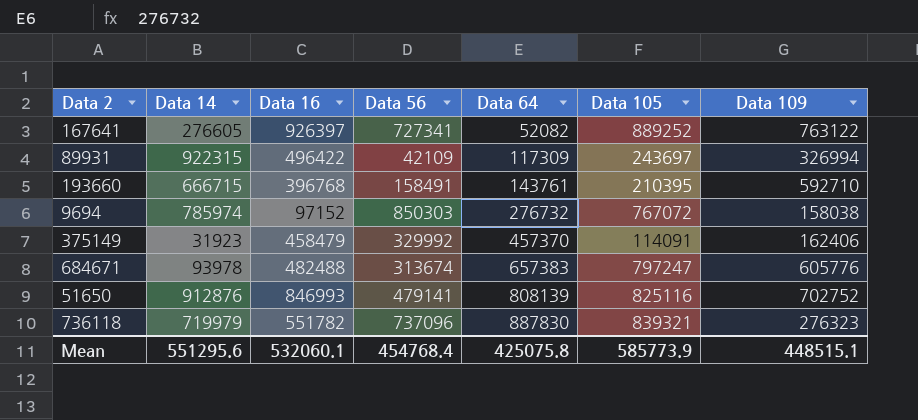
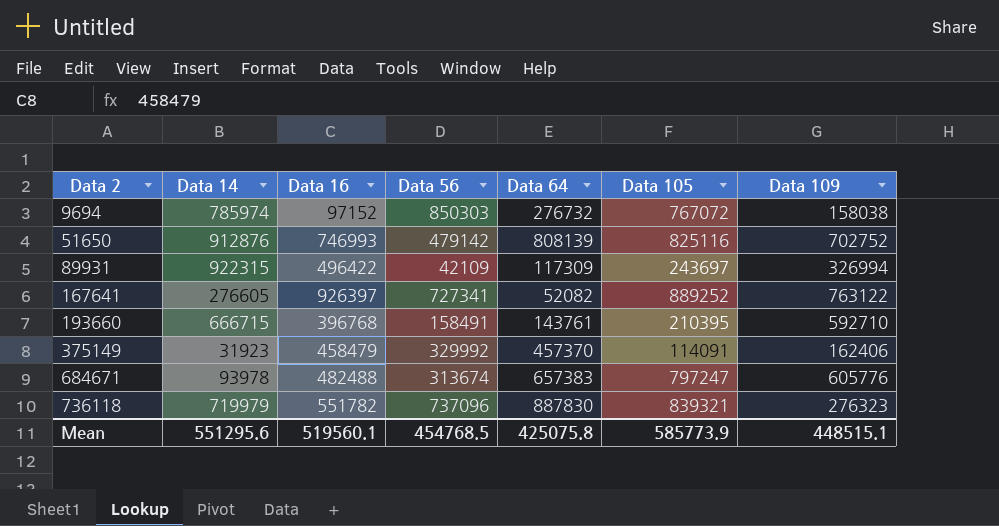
row order: Data 64 ascending -> Data 2 ascending
51650 | Data 16: 846993 -> 746993
51650 | Data 56: 479141 -> 479142
Mean | Data 16: 532060.1 -> 519560.1
Mean | Data 56: 454768.4 -> 454768.5

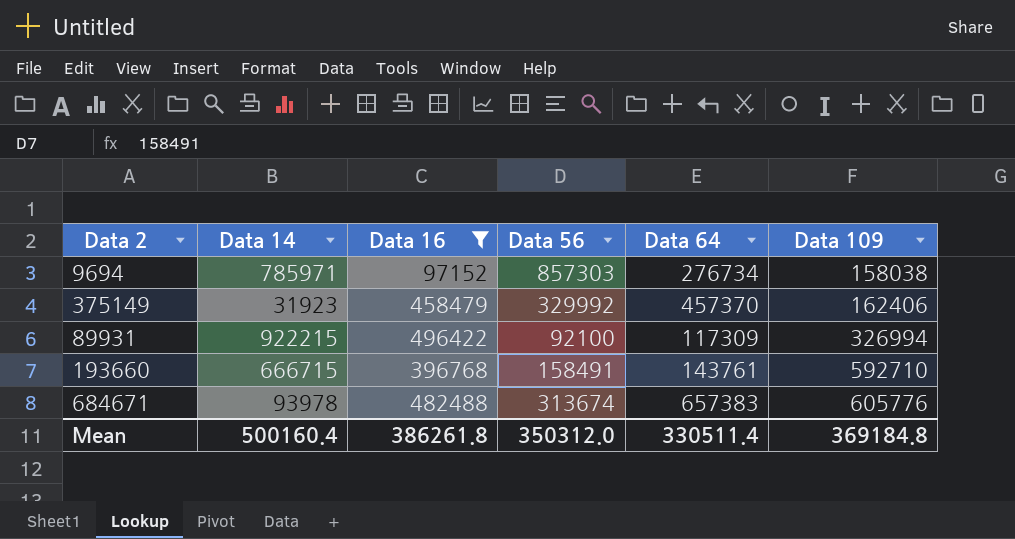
filter: none -> Data 16 <= 496422
row order: Data 2 ascending -> Data 109 ascending
column Data 105 | position: 6 -> none
9694 | Data 14: 785974 -> 785971
9694 | Data 56: 850303 -> 857303
9694 | Data 64: 276732 -> 276734
89931 | Data 14: 922315 -> 922215
89931 | Data 56: 42109 -> 92100
Mean | Data 14: 551295.6 -> 500160.4
Mean | Data 16: 519560.1 -> 386261.8
Mean | Data 56: 454768.5 -> 350312.0
Mean | Data 64: 425075.8 -> 330511.4
Mean | Data 109: 448515.1 -> 369184.8

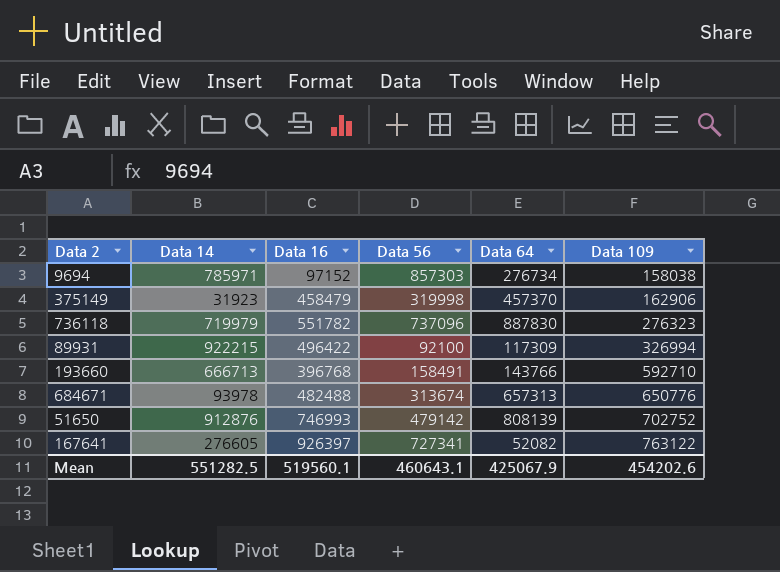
filter: Data 16 <= 496422 -> none
375149 | Data 56: 329992 -> 319998
375149 | Data 109: 162406 -> 162906
193660 | Data 14: 666715 -> 666713
193660 | Data 64: 143761 -> 143766
684671 | Data 64: 657383 -> 657313
684671 | Data 109: 605776 -> 650776
Mean | Data 14: 500160.4 -> 551282.5
Mean | Data 16: 386261.8 -> 519560.1
Mean | Data 56: 350312.0 -> 460643.1
Mean | Data 64: 330511.4 -> 425067.9
Mean | Data 109: 369184.8 -> 454202.6

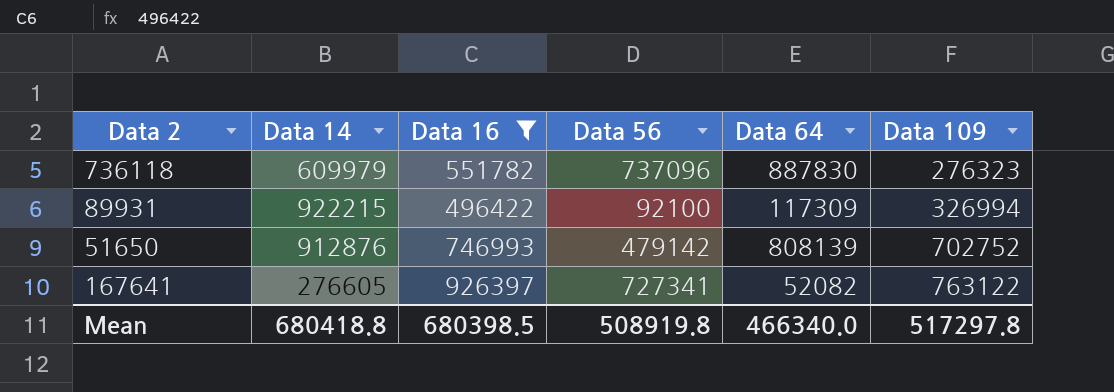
filter: none -> Data 16 >= 496422
736118 | Data 14: 719979 -> 609979
Mean | Data 14: 551282.5 -> 680418.8
Mean | Data 16: 519560.1 -> 680398.5
Mean | Data 56: 460643.1 -> 508919.8
Mean | Data 64: 425067.9 -> 466340.0
Mean | Data 109: 454202.6 -> 517297.8

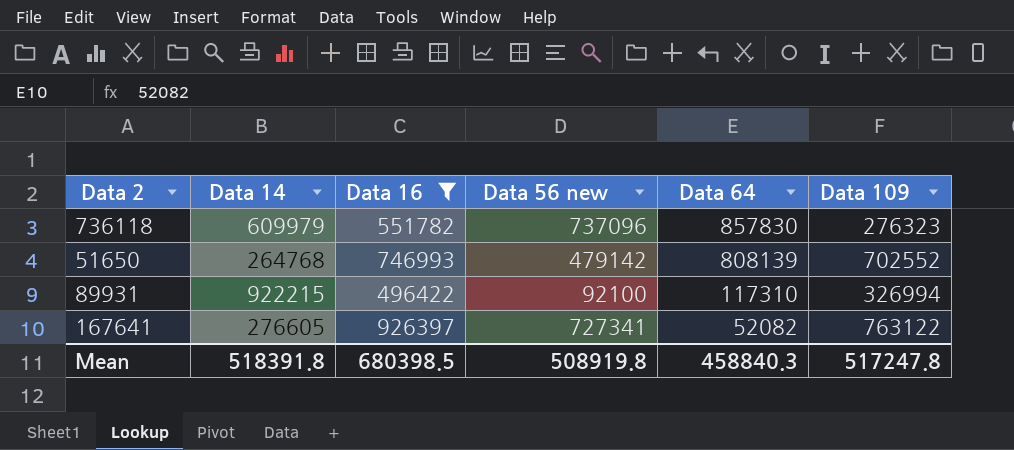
row order: Data 109 ascending -> Data 64 descending
column name: Data 56 -> Data 56 new
736118 | Data 64: 887830 -> 857830
51650 | Data 14: 912876 -> 264768
51650 | Data 109: 702752 -> 702552
89931 | Data 64: 117309 -> 117310
Mean | Data 14: 680418.8 -> 518391.8
Mean | Data 64: 466340.0 -> 458840.3
Mean | Data 109: 517297.8 -> 517247.8

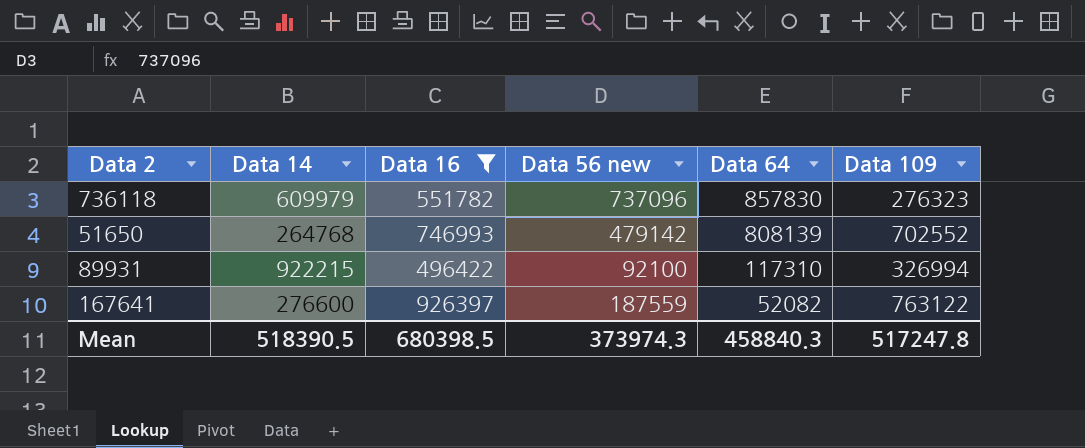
167641 | Data 14: 276605 -> 276600
167641 | Data 56 new: 727341 -> 187559
Mean | Data 14: 518391.8 -> 518390.5
Mean | Data 56 new: 508919.8 -> 373974.3

